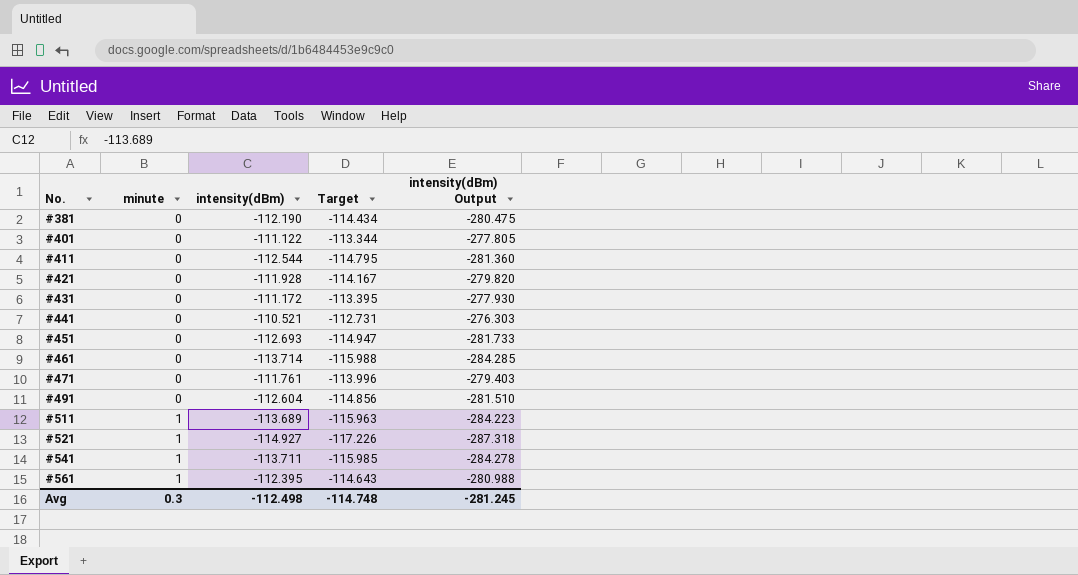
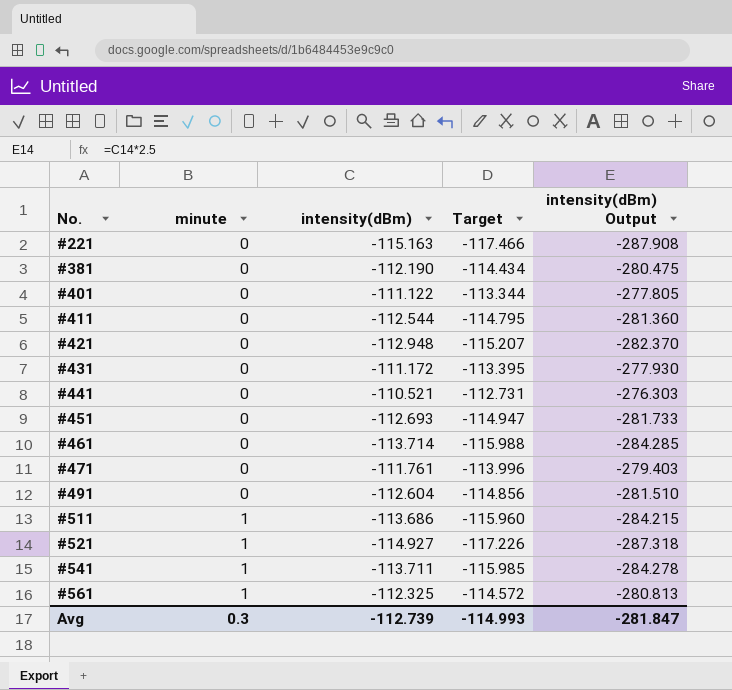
row #221: none -> 0 | -115.163 | -117.466 | -287.908
#421 | intensity(dBm): -111.928 -> -112.948
#421 | Target: -114.167 -> -115.207
#421 | intensity(dBm) Output: -279.820 -> -282.370
#511 | intensity(dBm): -113.689 -> -113.686
#511 | Target: -115.963 -> -115.960
#511 | intensity(dBm) Output: -284.223 -> -284.215
#561 | intensity(dBm): -112.395 -> -112.325
#561 | Target: -114.643 -> -114.572
#561 | intensity(dBm) Output: -280.988 -> -280.813
Avg | intensity(dBm): -112.498 -> -112.739
Avg | Target: -114.748 -> -114.993
Avg | intensity(dBm) Output: -281.245 -> -281.847

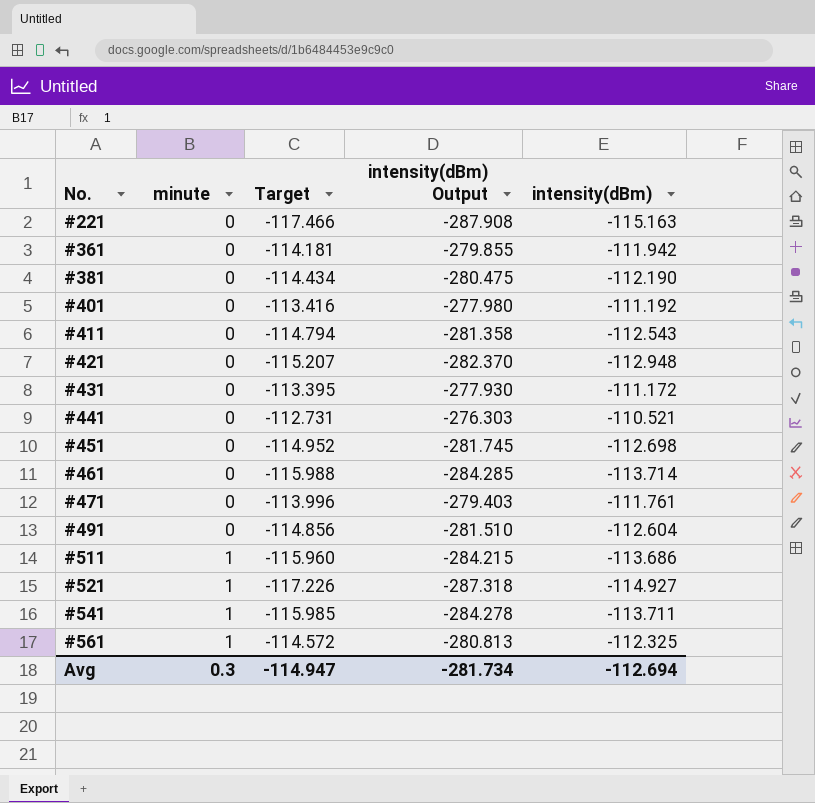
column intensity(dBm) | position: 3 -> 5
row #361: none -> 0 | -114.181 | -279.855 | -111.942
#401 | Target: -113.344 -> -113.416
#401 | intensity(dBm) Output: -277.805 -> -277.980
#401 | intensity(dBm): -111.122 -> -111.192
#411 | Target: -114.795 -> -114.794
#411 | intensity(dBm) Output: -281.360 -> -281.358
#411 | intensity(dBm): -112.544 -> -112.543
#451 | Target: -114.947 -> -114.952
#451 | intensity(dBm) Output: -281.733 -> -281.745
#451 | intensity(dBm): -112.693 -> -112.698
Avg | Target: -114.993 -> -114.947
Avg | intensity(dBm) Output: -281.847 -> -281.734
Avg | intensity(dBm): -112.739 -> -112.694

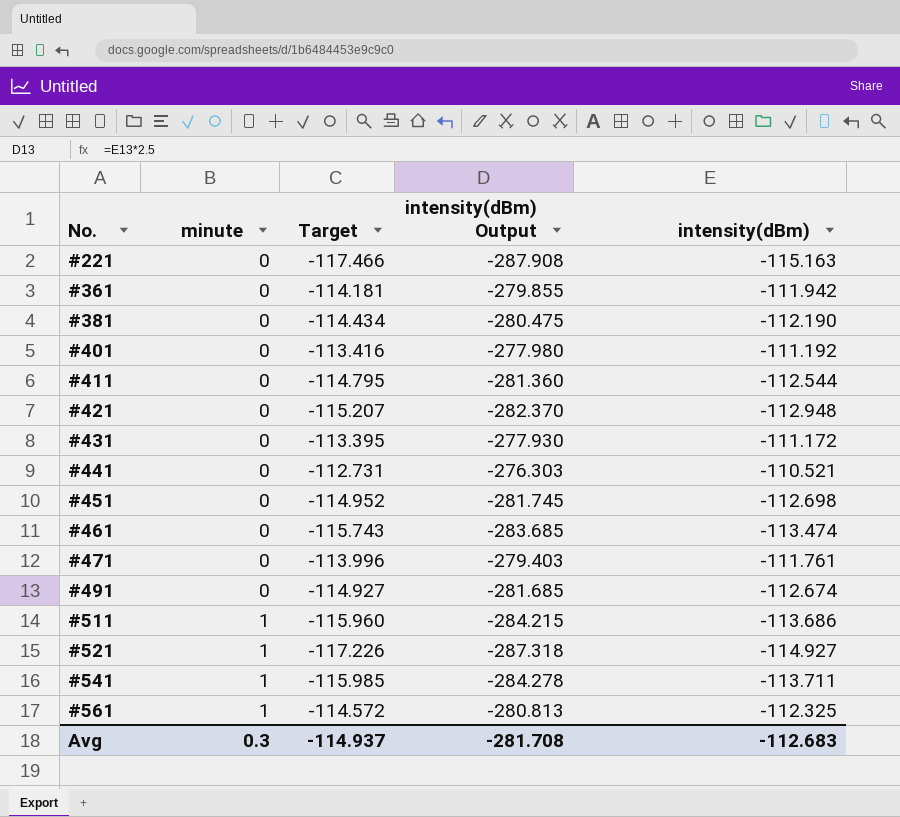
#411 | Target: -114.794 -> -114.795
#411 | intensity(dBm) Output: -281.358 -> -281.360
#411 | intensity(dBm): -112.543 -> -112.544
#461 | Target: -115.988 -> -115.743
#461 | intensity(dBm) Output: -284.285 -> -283.685
#461 | intensity(dBm): -113.714 -> -113.474
#491 | Target: -114.856 -> -114.927
#491 | intensity(dBm) Output: -281.510 -> -281.685
#491 | intensity(dBm): -112.604 -> -112.674
Avg | Target: -114.947 -> -114.937
Avg | intensity(dBm) Output: -281.734 -> -281.708
Avg | intensity(dBm): -112.694 -> -112.683

